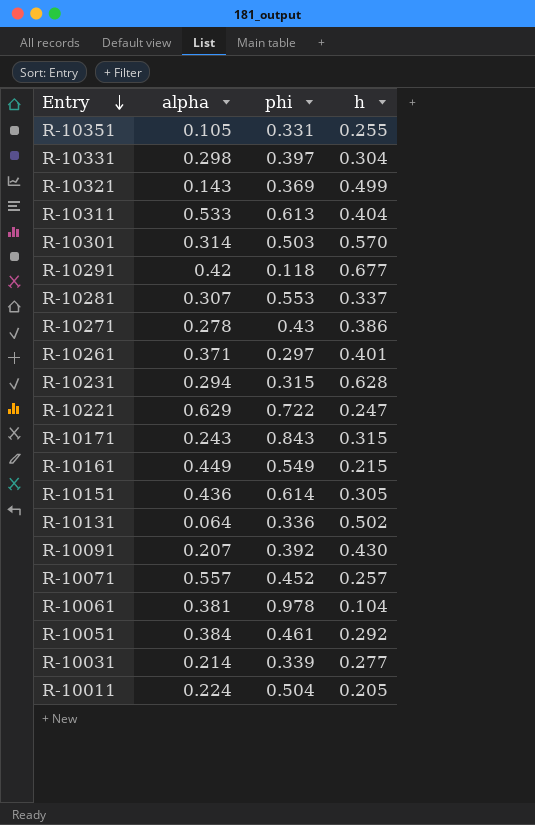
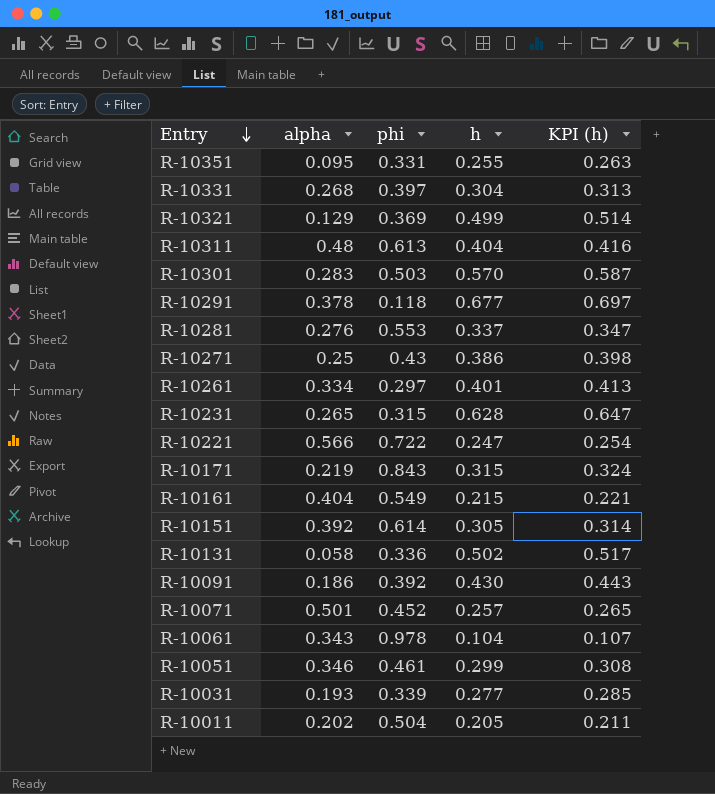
column KPI (h) | formula: none -> [h] * 1.03
R-10351 | alpha: 0.105 -> 0.095
R-10331 | alpha: 0.298 -> 0.268
R-10321 | alpha: 0.143 -> 0.129
R-10311 | alpha: 0.533 -> 0.48
R-10301 | alpha: 0.314 -> 0.283
R-10291 | alpha: 0.42 -> 0.378
R-10281 | alpha: 0.307 -> 0.276
R-10271 | alpha: 0.278 -> 0.25
R-10261 | alpha: 0.371 -> 0.334
R-10231 | alpha: 0.294 -> 0.265
R-10221 | alpha: 0.629 -> 0.566
R-10171 | alpha: 0.243 -> 0.219
R-10161 | alpha: 0.449 -> 0.404
R-10151 | alpha: 0.436 -> 0.392
R-10131 | alpha: 0.064 -> 0.058
R-10091 | alpha: 0.207 -> 0.186
R-10071 | alpha: 0.557 -> 0.501
R-10061 | alpha: 0.381 -> 0.343
R-10051 | alpha: 0.384 -> 0.346
R-10051 | h: 0.292 -> 0.299
R-10031 | alpha: 0.214 -> 0.193
R-10011 | alpha: 0.224 -> 0.202

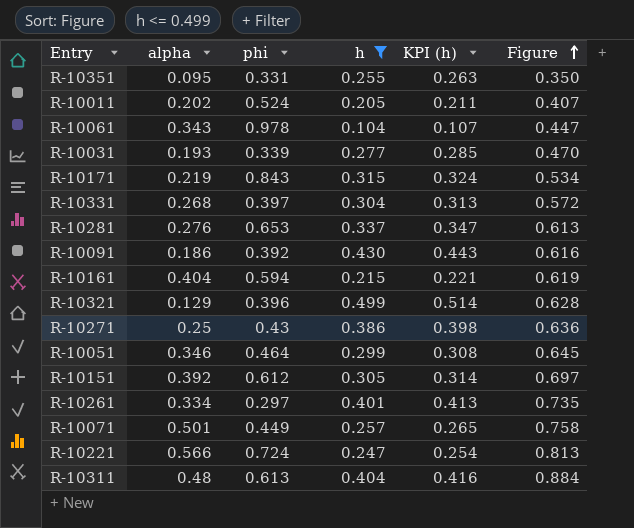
filter: none -> h <= 0.499
row order: Entry descending -> Figure ascending
column Figure | formula: none -> [alpha] + [h]
R-10011 | phi: 0.504 -> 0.524
R-10281 | phi: 0.553 -> 0.653
R-10161 | phi: 0.549 -> 0.594
R-10321 | phi: 0.369 -> 0.396
R-10051 | phi: 0.461 -> 0.464
R-10151 | phi: 0.614 -> 0.612
R-10071 | phi: 0.452 -> 0.449
R-10221 | phi: 0.722 -> 0.724

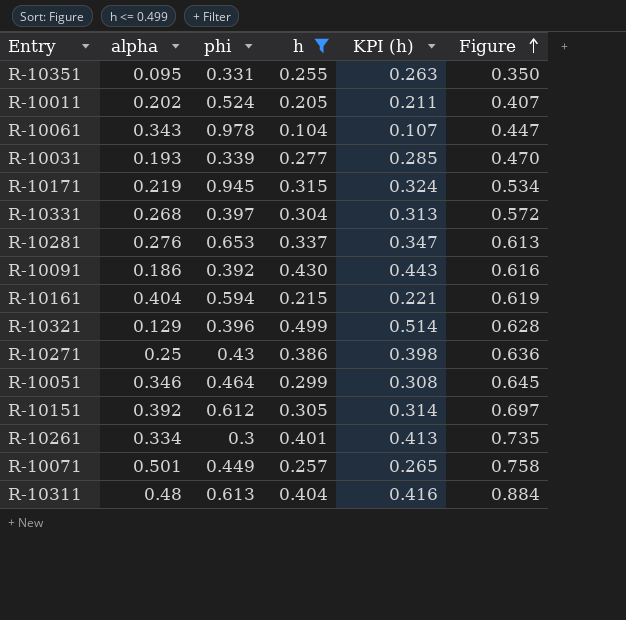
row R-10221: 0.566 | 0.724 | 0.247 | 0.254 | 0.813 -> none
R-10171 | phi: 0.843 -> 0.945
R-10261 | phi: 0.297 -> 0.3

